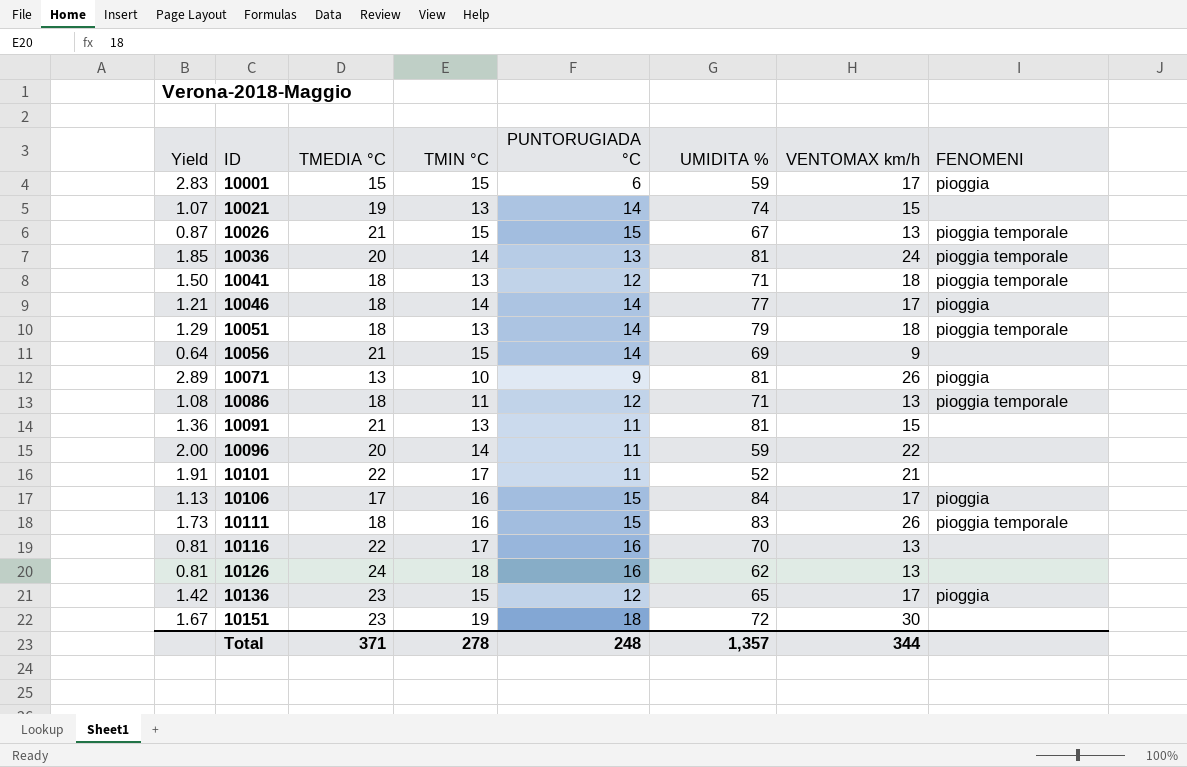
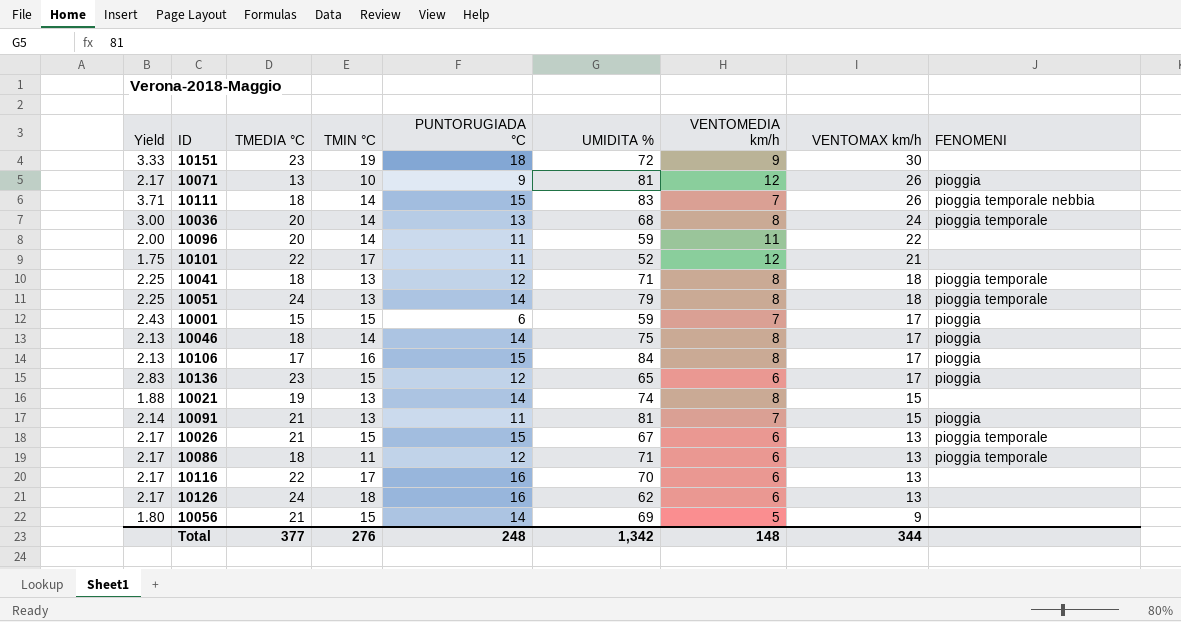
row order: ID ascending -> VENTOMAX km/h descending
column Yield | formula: [VENTOMAX km/h] / [PUNTORUGIADA °C] -> [VENTOMAX km/h] / [VENTOMEDIA km/h]
column VENTOMEDIA km/h | position: none -> 7
10111 | TMIN °C: 16 -> 14
10111 | FENOMENI: pioggia temporale -> pioggia temporale nebbia
10036 | UMIDITA %: 81 -> 68
10051 | TMEDIA °C: 18 -> 24
10046 | UMIDITA %: 77 -> 75
10091 | FENOMENI: none -> pioggia
Total | TMEDIA °C: 371 -> 377
Total | TMIN °C: 278 -> 276
Total | UMIDITA %: 1,357 -> 1,342

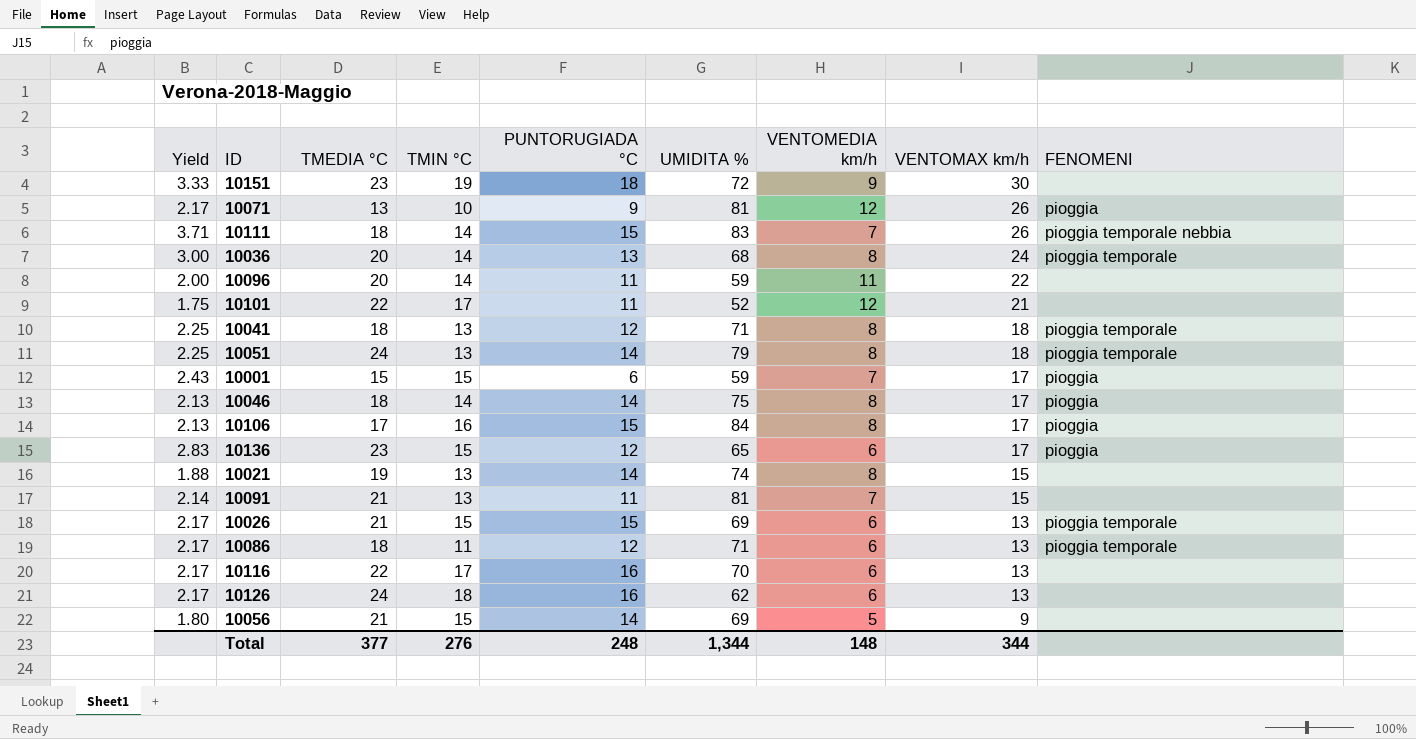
10091 | FENOMENI: pioggia -> none
10026 | UMIDITA %: 67 -> 69
Total | UMIDITA %: 1,342 -> 1,344

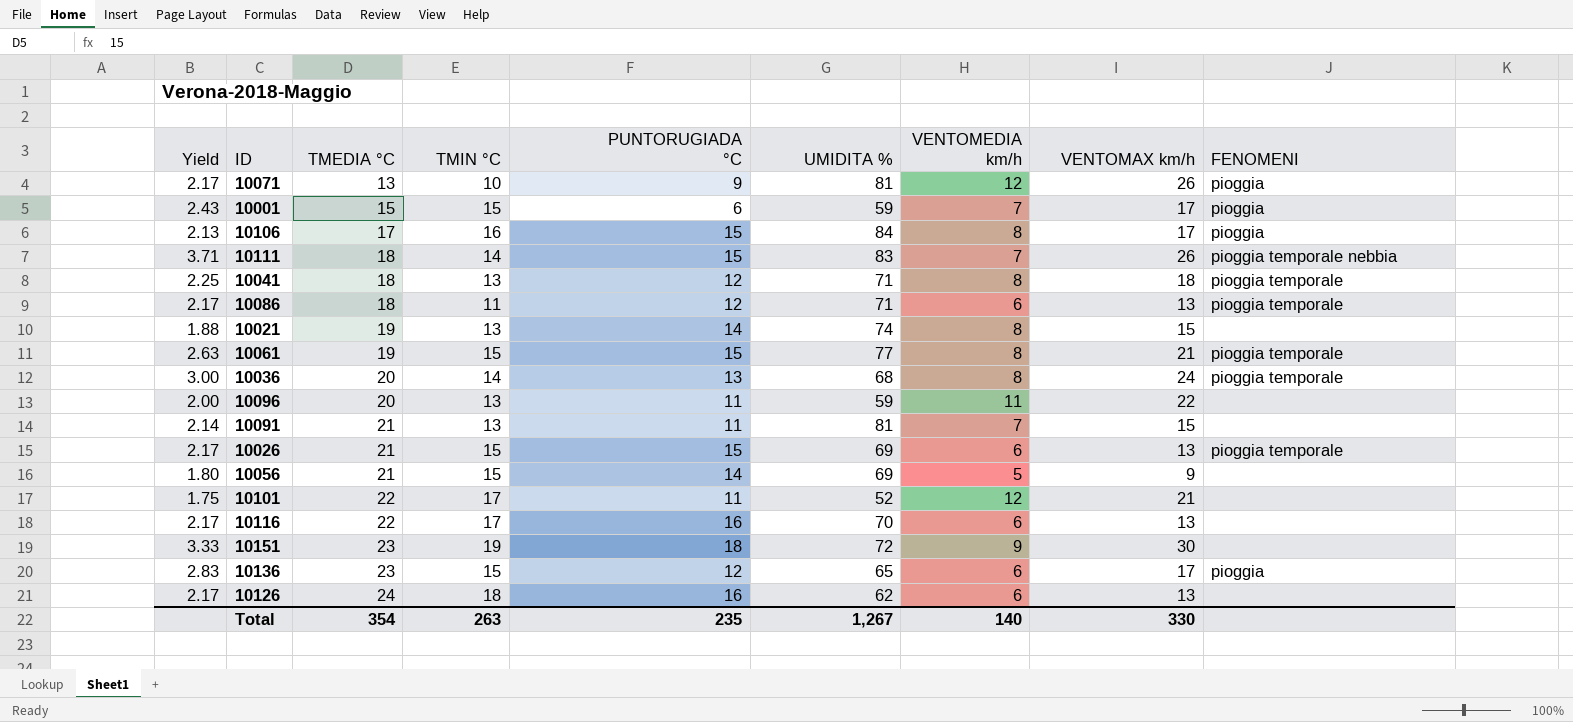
row order: VENTOMAX km/h descending -> TMEDIA °C ascending
row 10051: 2.25 | 24 | 13 | 14 | 79 | 8 | 18 | pioggia temporale -> none
row 10046: 2.13 | 18 | 14 | 14 | 75 | 8 | 17 | pioggia -> none
row 10061: none -> 2.63 | 19 | 15 | 15 | 77 | 8 | 21 | pioggia temporale
10096 | TMIN °C: 14 -> 13
Total | TMEDIA °C: 377 -> 354
Total | TMIN °C: 276 -> 263
Total | PUNTORUGIADA °C: 248 -> 235
Total | UMIDITA %: 1,344 -> 1,267
Total | VENTOMEDIA km/h: 148 -> 140
Total | VENTOMAX km/h: 344 -> 330

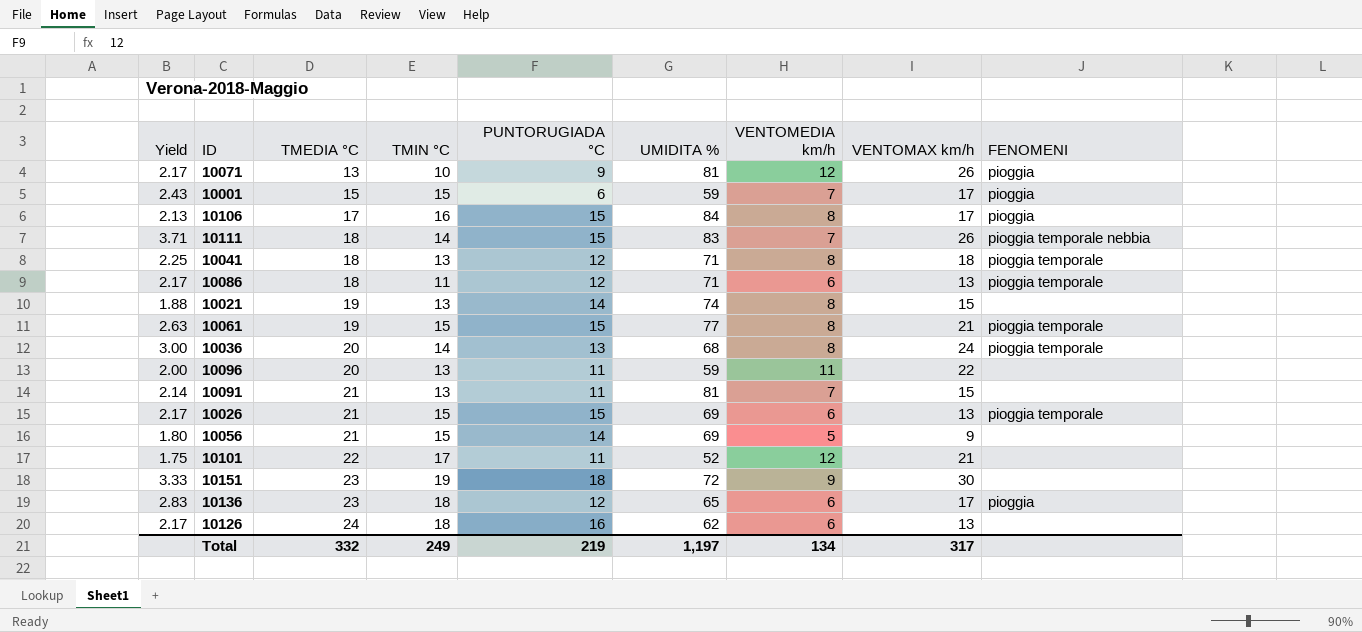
row 10116: 2.17 | 22 | 17 | 16 | 70 | 6 | 13 | none -> none
10136 | TMIN °C: 15 -> 18
Total | TMEDIA °C: 354 -> 332
Total | TMIN °C: 263 -> 249
Total | PUNTORUGIADA °C: 235 -> 219
Total | UMIDITA %: 1,267 -> 1,197
Total | VENTOMEDIA km/h: 140 -> 134
Total | VENTOMAX km/h: 330 -> 317

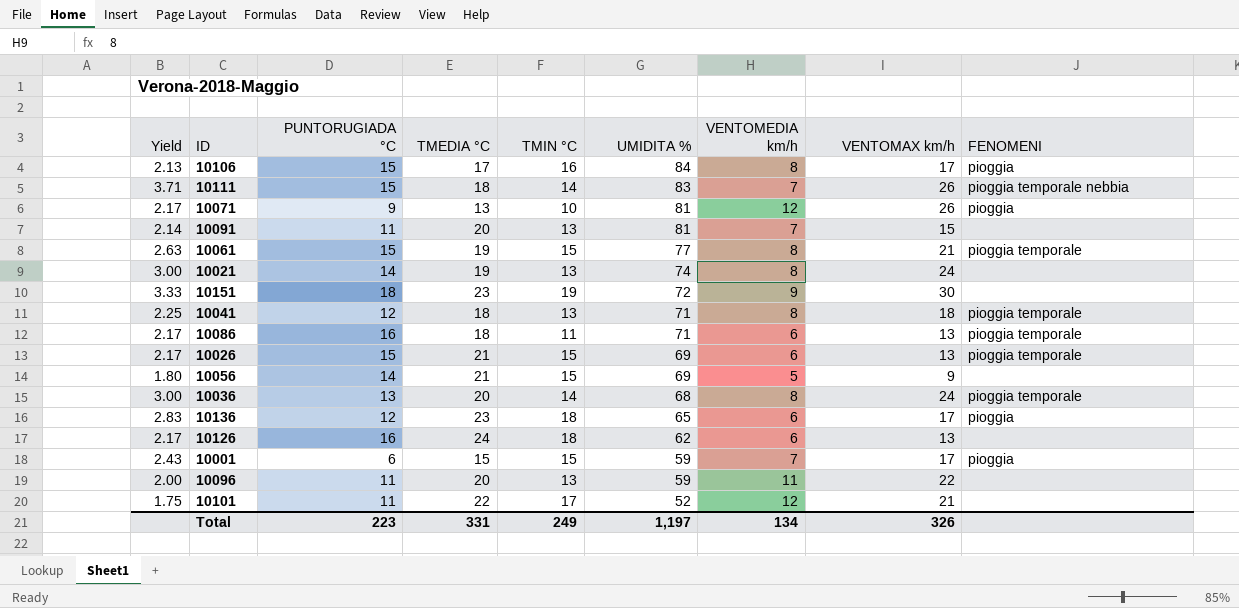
row order: TMEDIA °C ascending -> UMIDITA % descending
column PUNTORUGIADA °C | position: 5 -> 3
10091 | TMEDIA °C: 21 -> 20
10021 | Yield: 1.88 -> 3.00
10021 | VENTOMAX km/h: 15 -> 24
10086 | PUNTORUGIADA °C: 12 -> 16
Total | PUNTORUGIADA °C: 219 -> 223
Total | TMEDIA °C: 332 -> 331
Total | VENTOMAX km/h: 317 -> 326

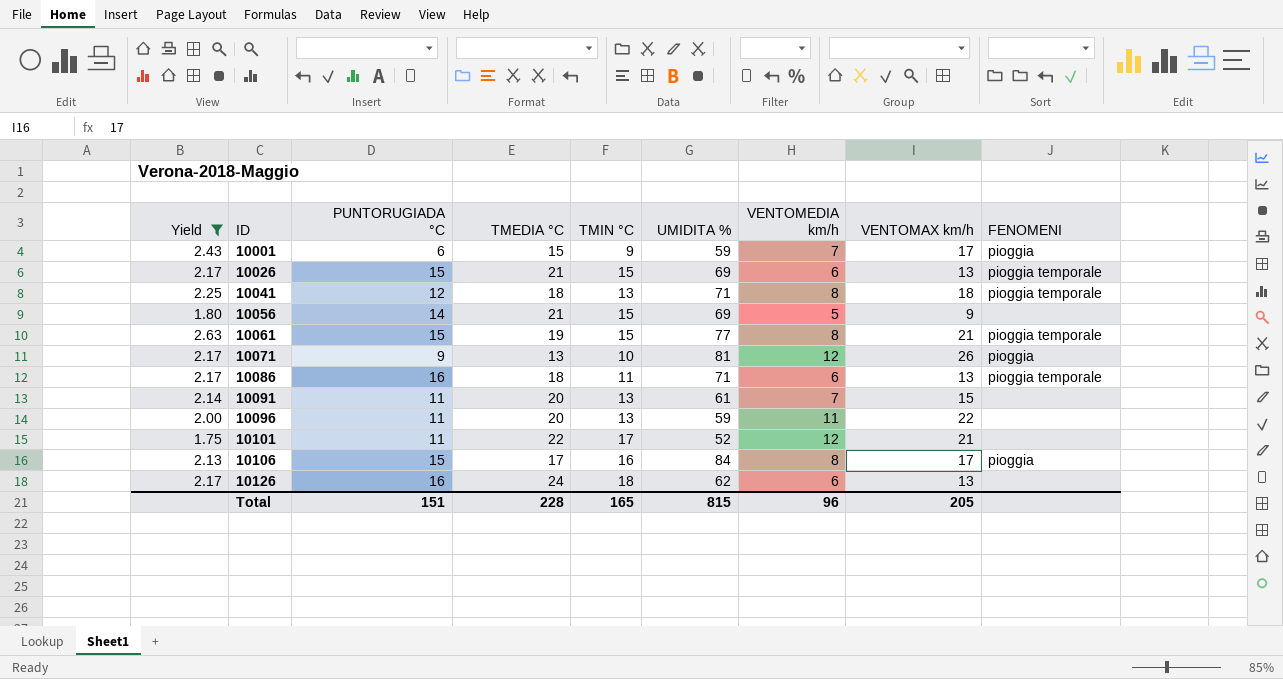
filter: none -> Yield <= 2.63
row order: UMIDITA % descending -> ID ascending
10001 | TMIN °C: 15 -> 9
10091 | UMIDITA %: 81 -> 61
Total | PUNTORUGIADA °C: 223 -> 151
Total | TMEDIA °C: 331 -> 228
Total | TMIN °C: 249 -> 165
Total | UMIDITA %: 1,197 -> 815
Total | VENTOMEDIA km/h: 134 -> 96
Total | VENTOMAX km/h: 326 -> 205

